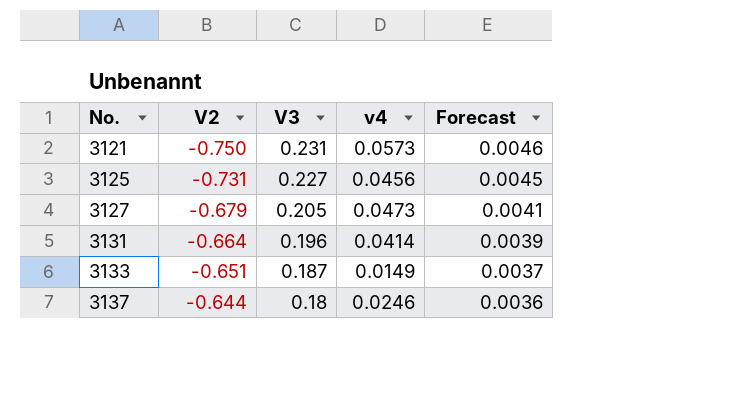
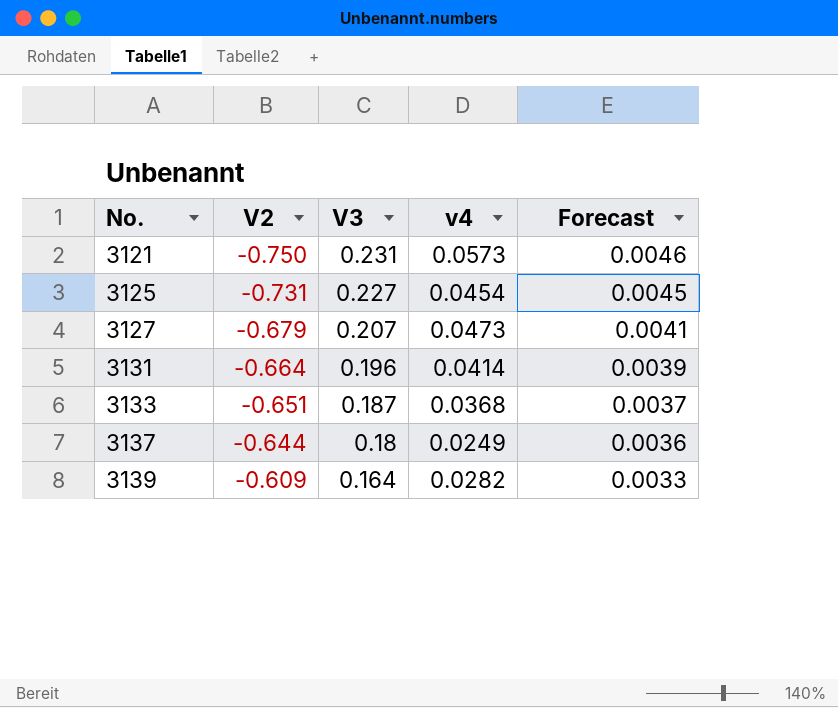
3125 | v4: 0.0456 -> 0.0454
3127 | V3: 0.205 -> 0.207
3133 | v4: 0.0149 -> 0.0368
3137 | v4: 0.0246 -> 0.0249
row 3139: none -> -0.609 | 0.164 | 0.0282 | 0.0033

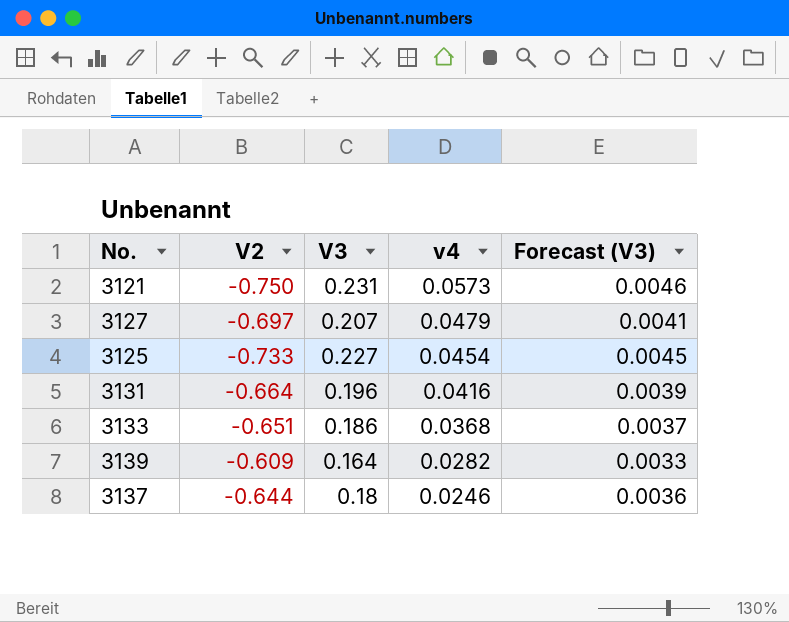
row order: No. ascending -> v4 descending
column name: Forecast -> Forecast (V3)
3127 | V2: -0.679 -> -0.697
3127 | v4: 0.0473 -> 0.0479
3125 | V2: -0.731 -> -0.733
3131 | v4: 0.0414 -> 0.0416
3133 | V3: 0.187 -> 0.186
3137 | v4: 0.0249 -> 0.0246

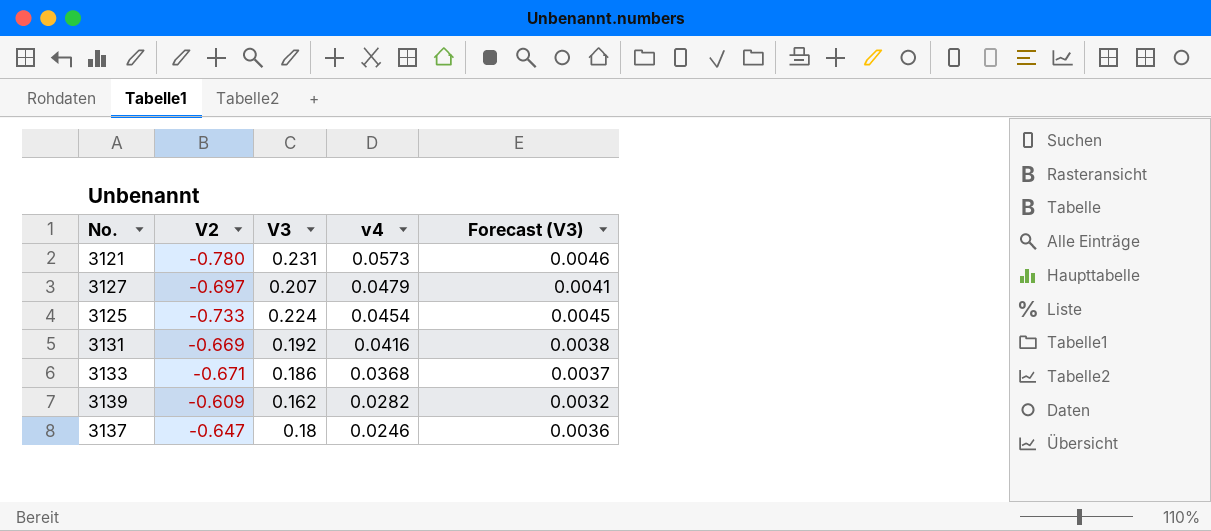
3121 | V2: -0.750 -> -0.780
3125 | V3: 0.227 -> 0.224
3131 | V2: -0.664 -> -0.669
3131 | V3: 0.196 -> 0.192
3131 | Forecast (V3): 0.0039 -> 0.0038
3133 | V2: -0.651 -> -0.671
3139 | V3: 0.164 -> 0.162
3139 | Forecast (V3): 0.0033 -> 0.0032
3137 | V2: -0.644 -> -0.647

